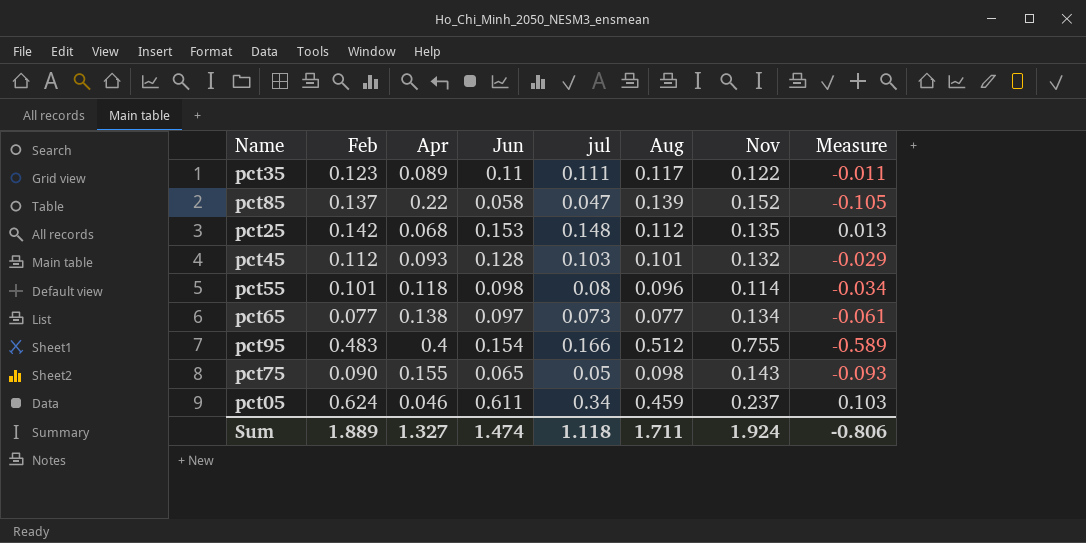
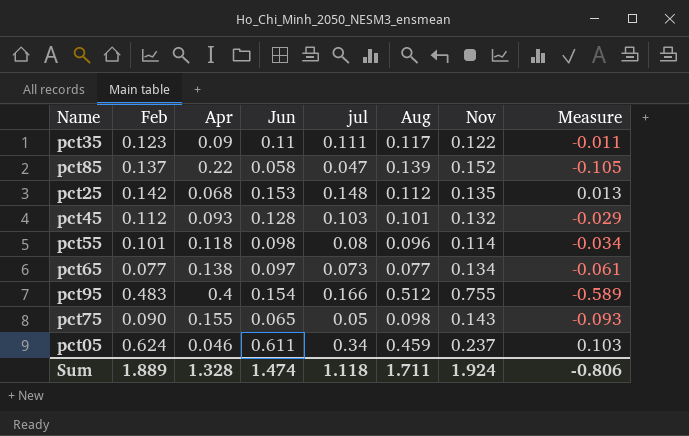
pct35 | Apr: 0.089 -> 0.09
Sum | Apr: 1.327 -> 1.328

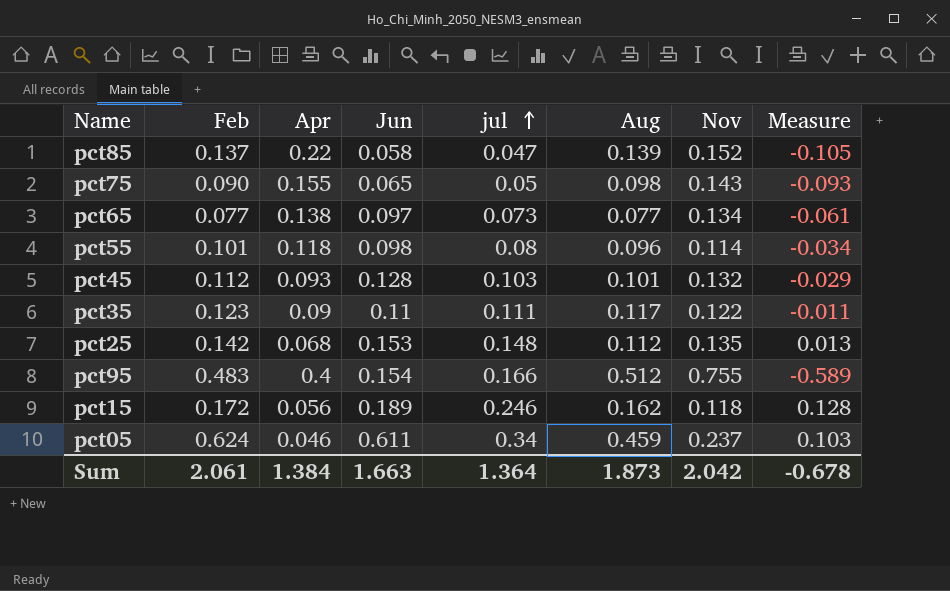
row order: none -> jul ascending
row pct15: none -> 0.172 | 0.056 | 0.189 | 0.246 | 0.162 | 0.118 | 0.128
Sum | Feb: 1.889 -> 2.061
Sum | Apr: 1.328 -> 1.384
Sum | Jun: 1.474 -> 1.663
Sum | jul: 1.118 -> 1.364
Sum | Aug: 1.711 -> 1.873
Sum | Nov: 1.924 -> 2.042
Sum | Measure: -0.806 -> -0.678

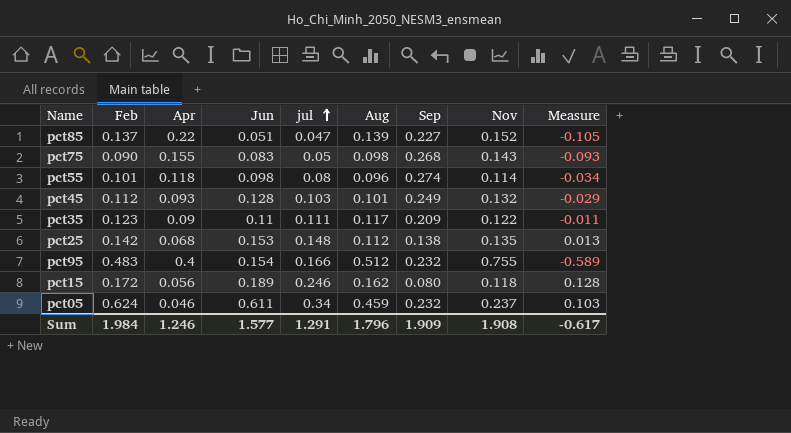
column Sep | position: none -> 7
row pct65: 0.077 | 0.138 | 0.097 | 0.073 | 0.077 | 0.134 | -0.061 -> none
pct85 | Jun: 0.058 -> 0.051
pct75 | Jun: 0.065 -> 0.083
Sum | Feb: 2.061 -> 1.984
Sum | Apr: 1.384 -> 1.246
Sum | Jun: 1.663 -> 1.577
Sum | jul: 1.364 -> 1.291
Sum | Aug: 1.873 -> 1.796
Sum | Nov: 2.042 -> 1.908
Sum | Measure: -0.678 -> -0.617

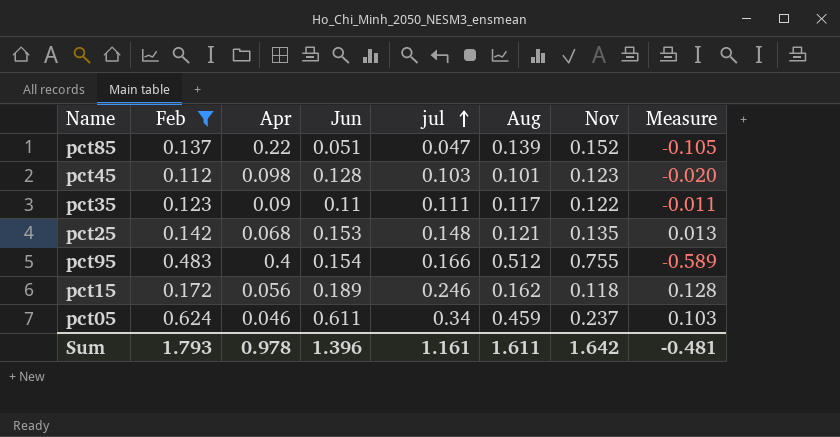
filter: none -> Feb >= 0.112
column Sep | position: 7 -> none
pct45 | Apr: 0.093 -> 0.098
pct45 | Nov: 0.132 -> 0.123
pct45 | Measure: -0.029 -> -0.020
pct25 | Aug: 0.112 -> 0.121
Sum | Feb: 1.984 -> 1.793
Sum | Apr: 1.246 -> 0.978
Sum | Jun: 1.577 -> 1.396
Sum | jul: 1.291 -> 1.161
Sum | Aug: 1.796 -> 1.611
Sum | Nov: 1.908 -> 1.642
Sum | Measure: -0.617 -> -0.481

